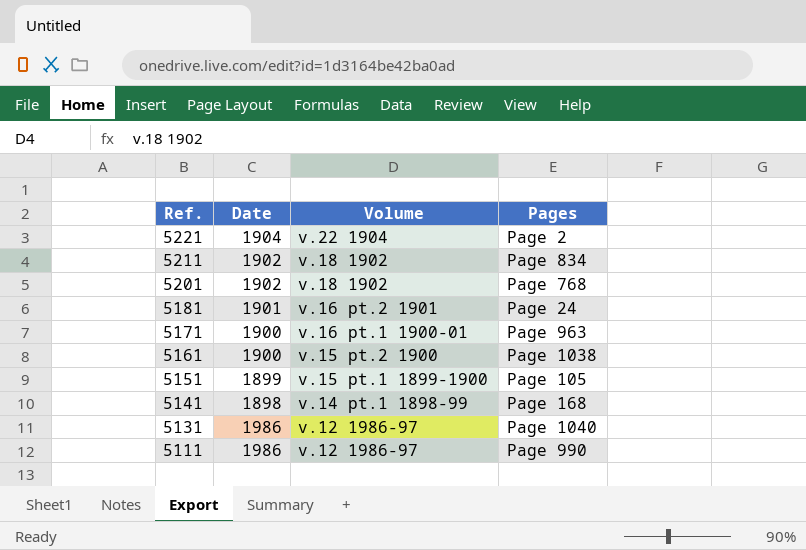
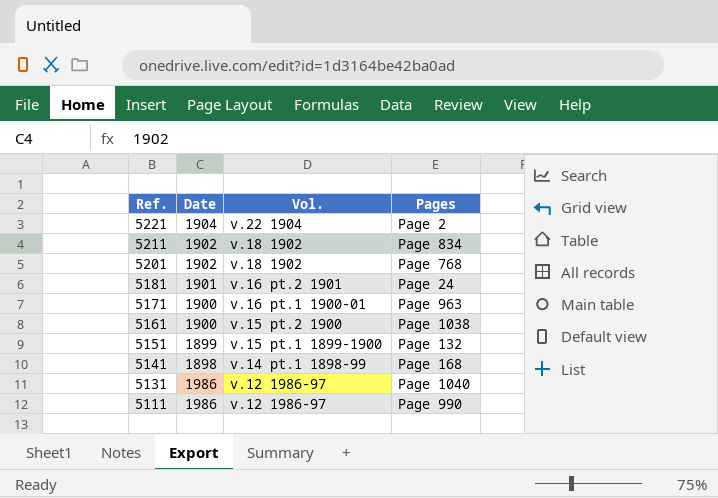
column name: Volume -> Vol.
5151 | Pages: Page 105 -> Page 132

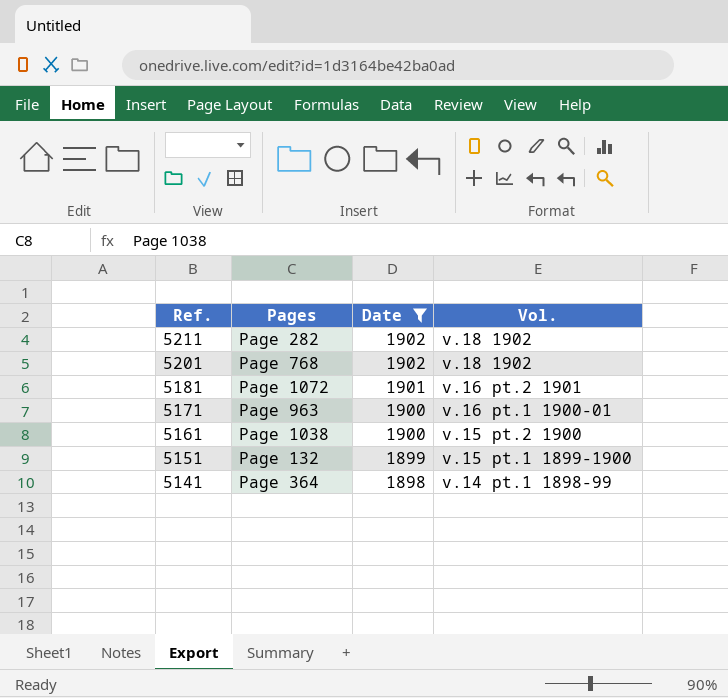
filter: none -> Date <= 1902
column Pages | position: 4 -> 2
5211 | Pages: Page 834 -> Page 282
5181 | Pages: Page 24 -> Page 1072
5141 | Pages: Page 168 -> Page 364

